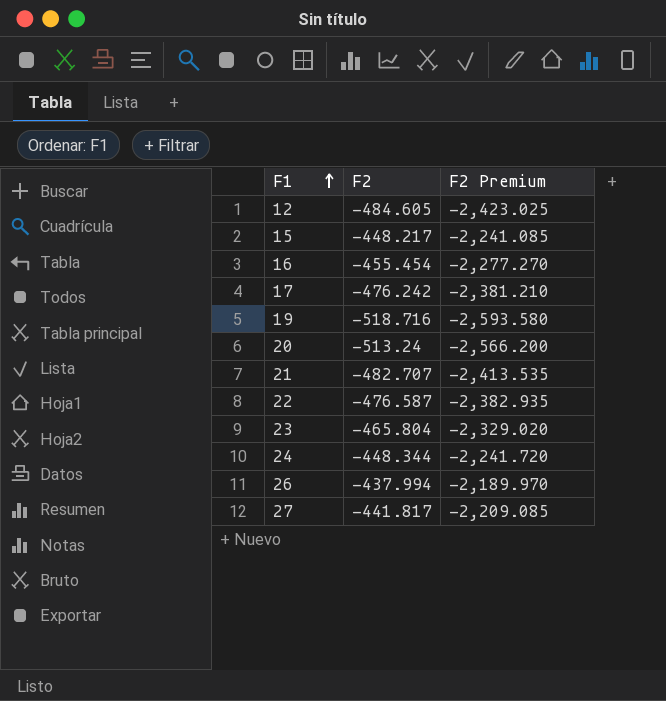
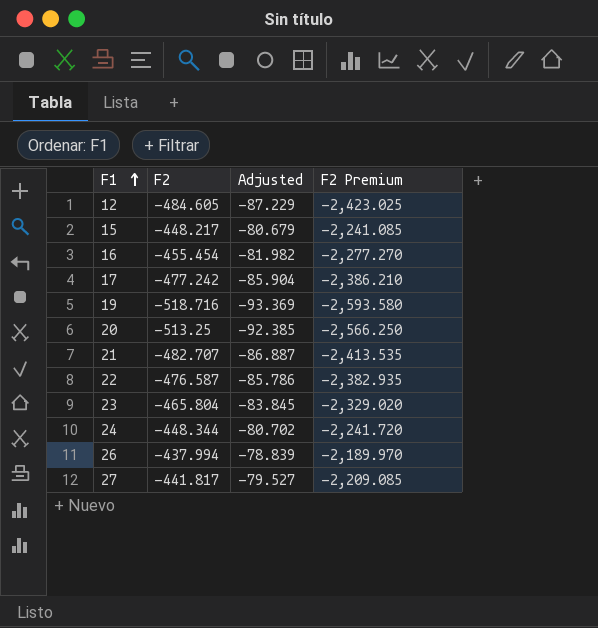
column Adjusted | formula: none -> [F2] * 0.18
17 | F2: -476.242 -> -477.242
17 | F2 Premium: -2,381.210 -> -2,386.210
20 | F2: -513.24 -> -513.25
20 | F2 Premium: -2,566.200 -> -2,566.250

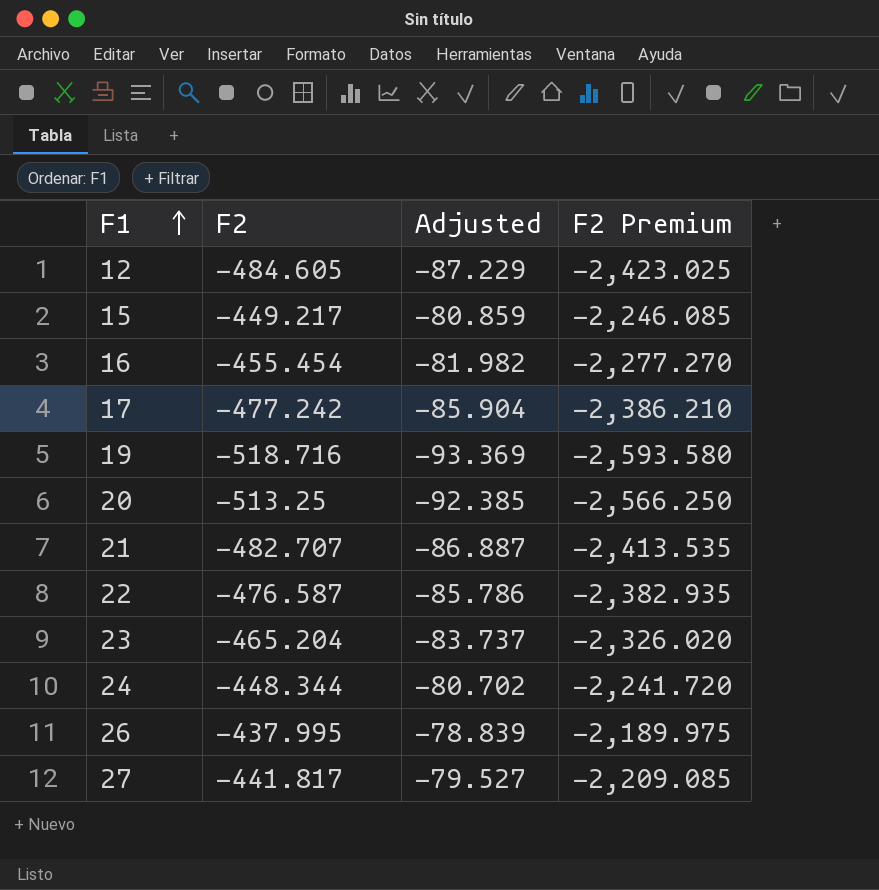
15 | F2: -448.217 -> -449.217
15 | Adjusted: -80.679 -> -80.859
15 | F2 Premium: -2,241.085 -> -2,246.085
23 | F2: -465.804 -> -465.204
23 | Adjusted: -83.845 -> -83.737
23 | F2 Premium: -2,329.020 -> -2,326.020
26 | F2: -437.994 -> -437.995
26 | F2 Premium: -2,189.970 -> -2,189.975

